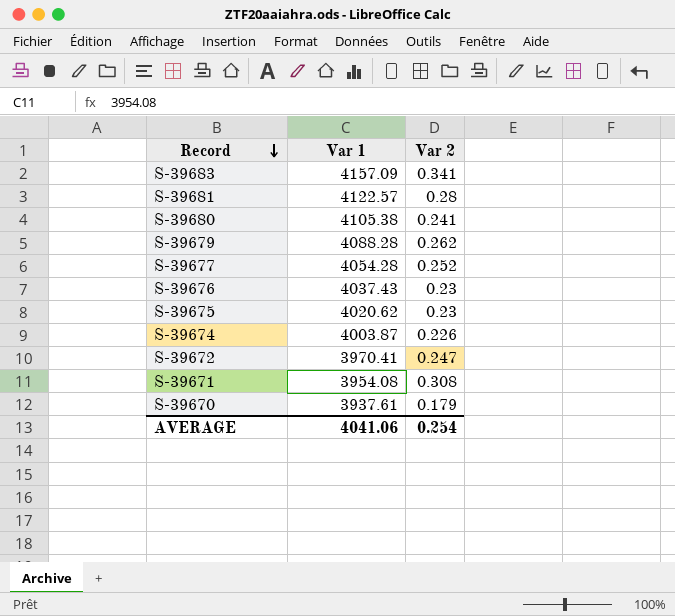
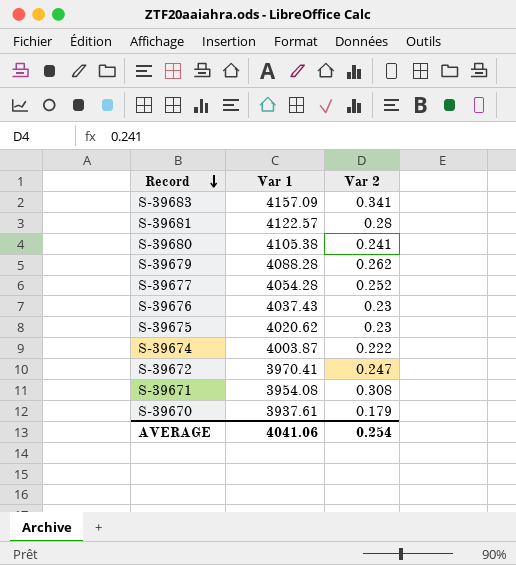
S-39674 | Var 2: 0.226 -> 0.222

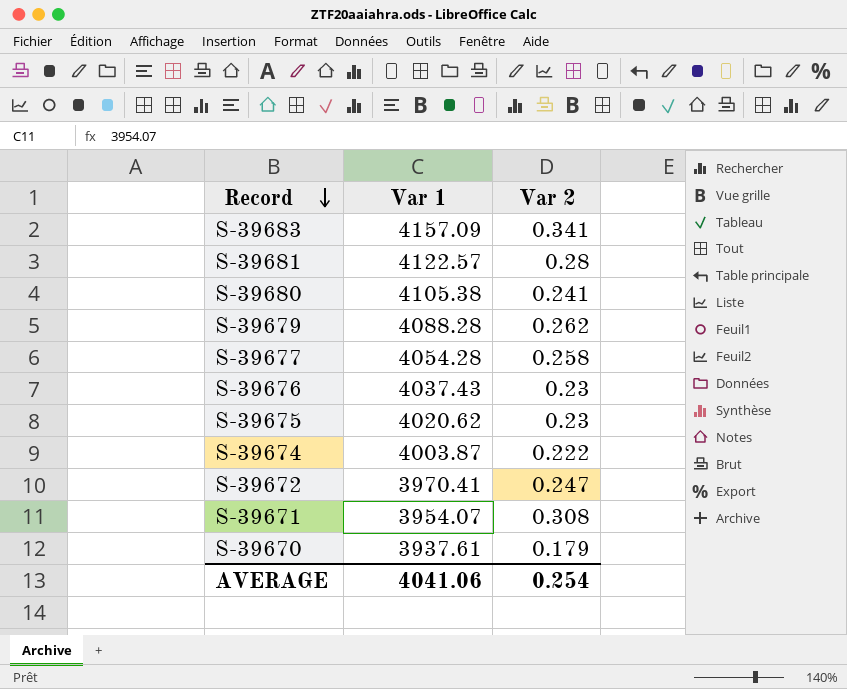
S-39677 | Var 2: 0.252 -> 0.258
S-39671 | Var 1: 3954.08 -> 3954.07

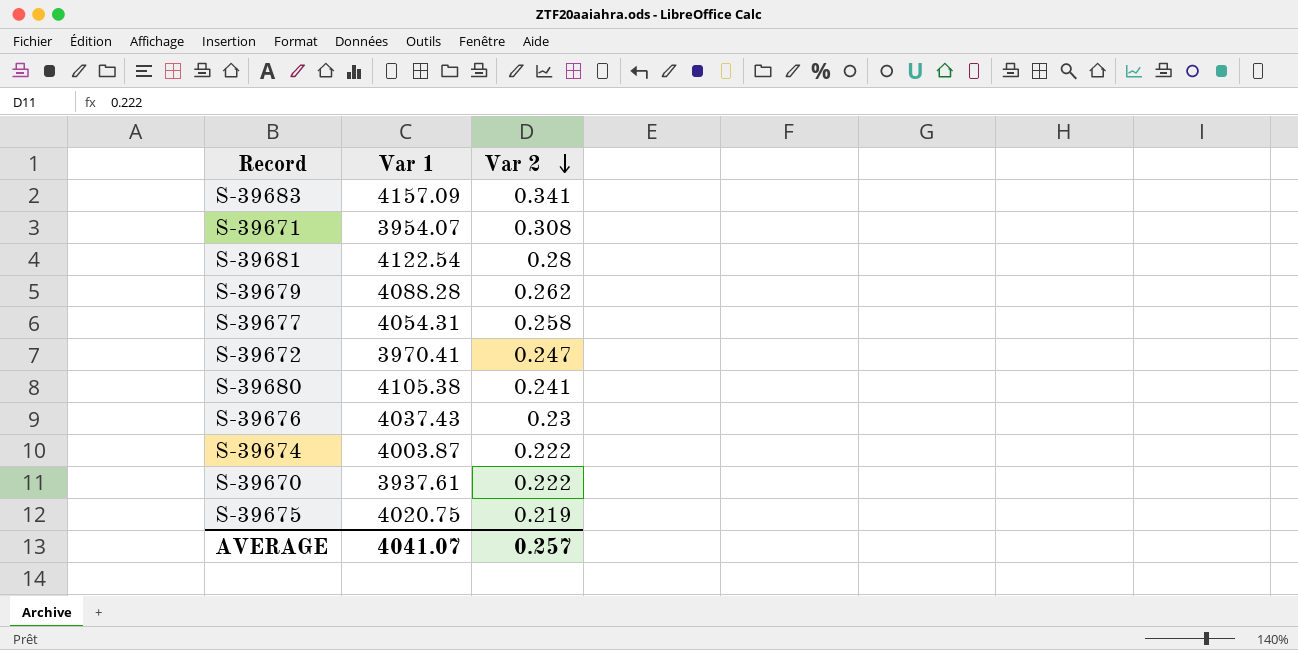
row order: Record descending -> Var 2 descending
S-39681 | Var 1: 4122.57 -> 4122.54
S-39677 | Var 1: 4054.28 -> 4054.31
S-39670 | Var 2: 0.179 -> 0.222
S-39675 | Var 1: 4020.62 -> 4020.75
S-39675 | Var 2: 0.23 -> 0.219
AVERAGE | Var 1: 4041.06 -> 4041.07
AVERAGE | Var 2: 0.254 -> 0.257

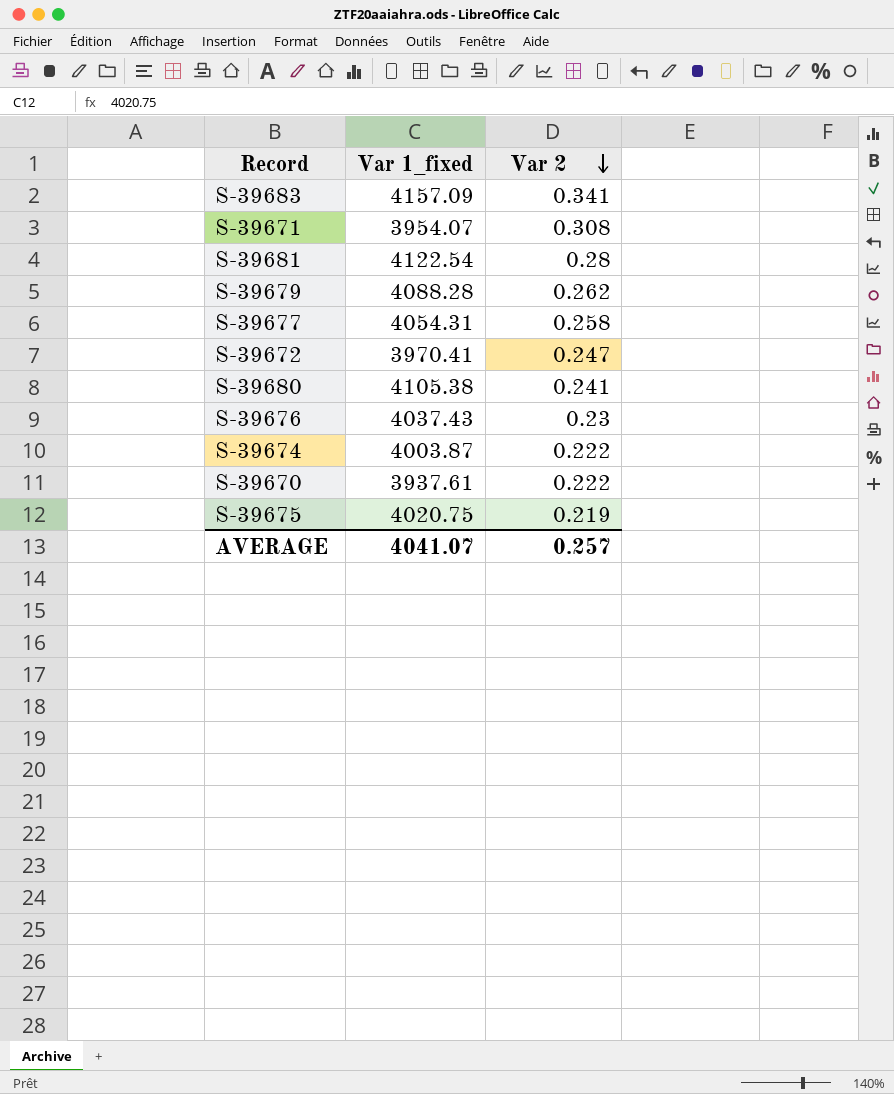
column name: Var 1 -> Var 1_fixed

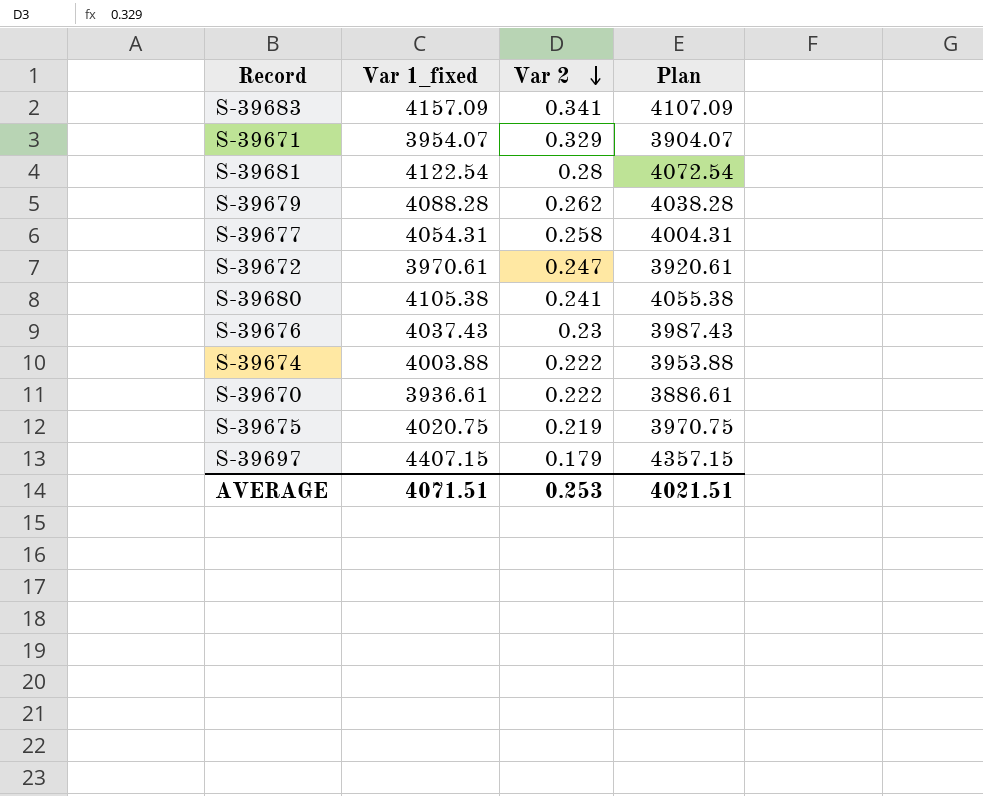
column Plan | formula: none -> [Var 1_fixed] - 50
S-39671 | Var 2: 0.308 -> 0.329
S-39672 | Var 1_fixed: 3970.41 -> 3970.61
S-39674 | Var 1_fixed: 4003.87 -> 4003.88
S-39670 | Var 1_fixed: 3937.61 -> 3936.61
row S-39697: none -> 4407.15 | 0.179 | 4357.15
AVERAGE | Var 1_fixed: 4041.07 -> 4071.51
AVERAGE | Var 2: 0.257 -> 0.253

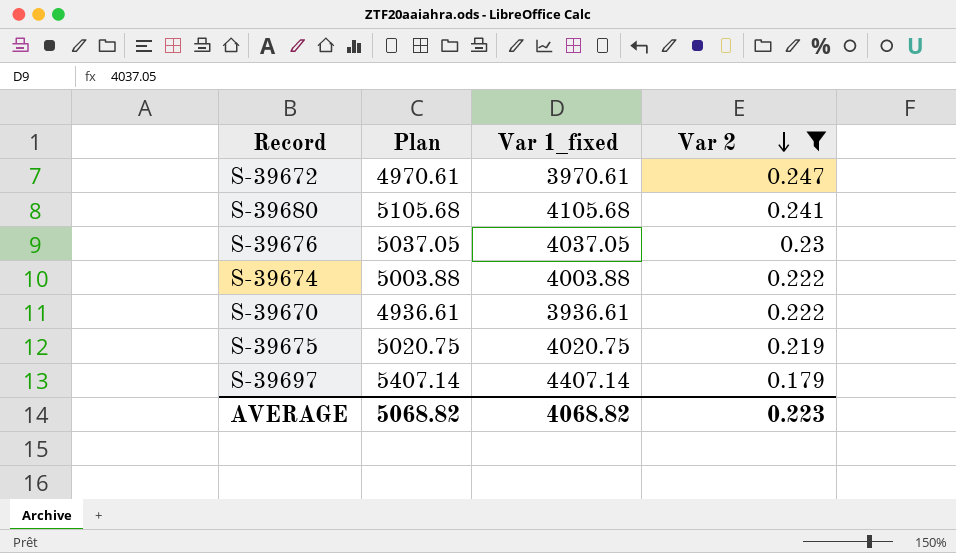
filter: none -> Var 2 <= 0.247
column Plan | formula: [Var 1_fixed] - 50 -> [Var 1_fixed] + 1000
column Plan | position: 4 -> 2
S-39680 | Var 1_fixed: 4105.38 -> 4105.68
S-39676 | Var 1_fixed: 4037.43 -> 4037.05
S-39697 | Var 1_fixed: 4407.15 -> 4407.14
AVERAGE | Plan: 4021.51 -> 5068.82
AVERAGE | Var 1_fixed: 4071.51 -> 4068.82
AVERAGE | Var 2: 0.253 -> 0.223

